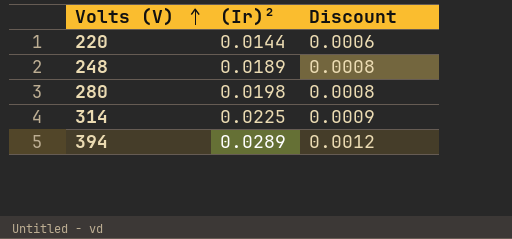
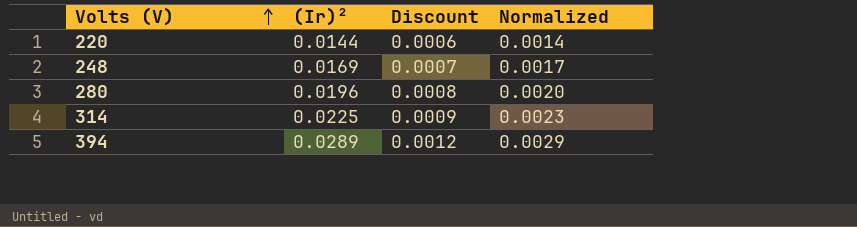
column Normalized | formula: none -> [(Ir)²] * 0.1
248 | (Ir)²: 0.0189 -> 0.0169
248 | Discount: 0.0008 -> 0.0007
280 | (Ir)²: 0.0198 -> 0.0196

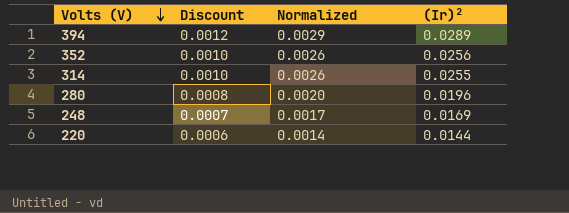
row order: Volts (V) ascending -> Volts (V) descending
column (Ir)² | position: 2 -> 4
row 352: none -> 0.0010 | 0.0026 | 0.0256
314 | Discount: 0.0009 -> 0.0010
314 | Normalized: 0.0023 -> 0.0026
314 | (Ir)²: 0.0225 -> 0.0255

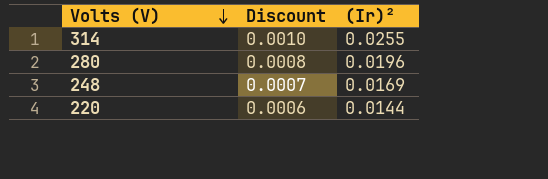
column Normalized | formula: [(Ir)²] * 0.1 -> none
row 394: 0.0012 | 0.0029 | 0.0289 -> none
row 352: 0.0010 | 0.0026 | 0.0256 -> none

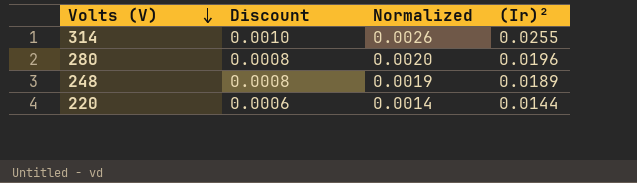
column Normalized | formula: none -> [(Ir)²] * 0.1
248 | Discount: 0.0007 -> 0.0008
248 | (Ir)²: 0.0169 -> 0.0189

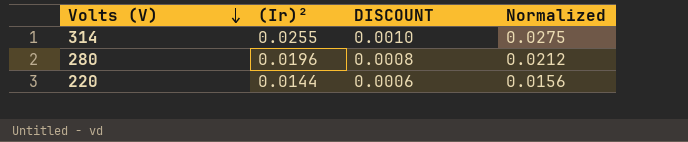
column (Ir)² | position: 4 -> 2
column name: Discount -> DISCOUNT
column Normalized | formula: [(Ir)²] * 0.1 -> [(Ir)²] * 1.08
row 248: 0.0008 | 0.0019 | 0.0189 -> none

